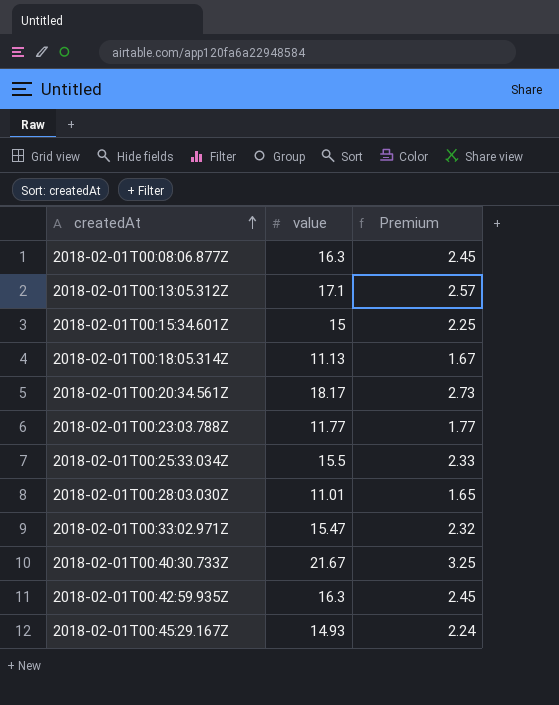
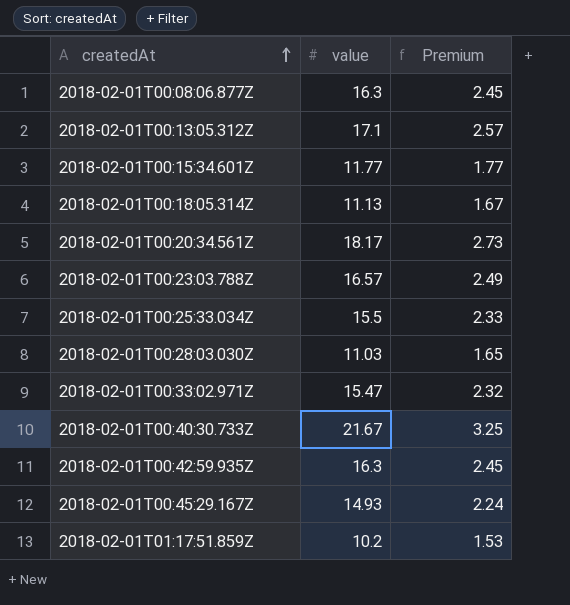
2018-02-01T00:15:34.601Z | value: 15 -> 11.77
2018-02-01T00:15:34.601Z | Premium: 2.25 -> 1.77
2018-02-01T00:23:03.788Z | value: 11.77 -> 16.57
2018-02-01T00:23:03.788Z | Premium: 1.77 -> 2.49
2018-02-01T00:28:03.030Z | value: 11.01 -> 11.03
row 2018-02-01T01:17:51.859Z: none -> 10.2 | 1.53

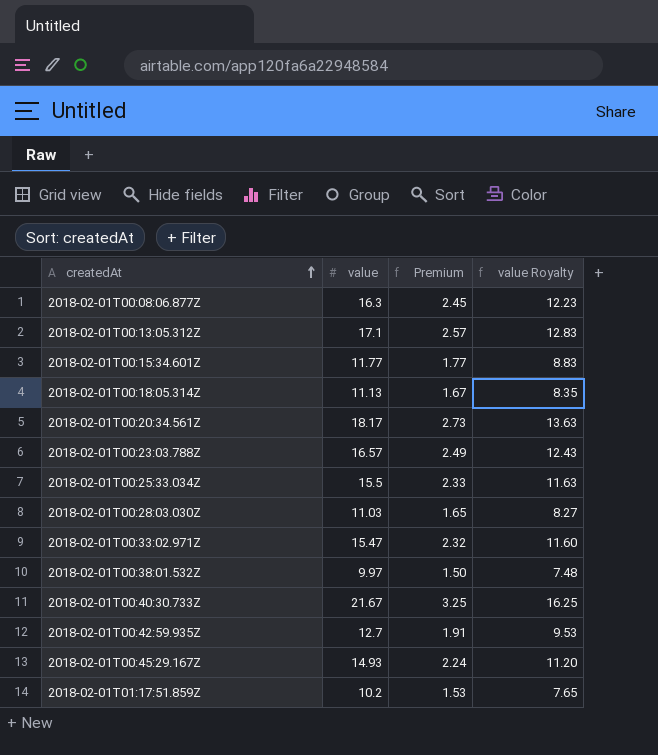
column value Royalty | formula: none -> [value] * 0.75
row 2018-02-01T00:38:01.532Z: none -> 9.97 | 1.50 | 7.48
2018-02-01T00:42:59.935Z | value: 16.3 -> 12.7
2018-02-01T00:42:59.935Z | Premium: 2.45 -> 1.91

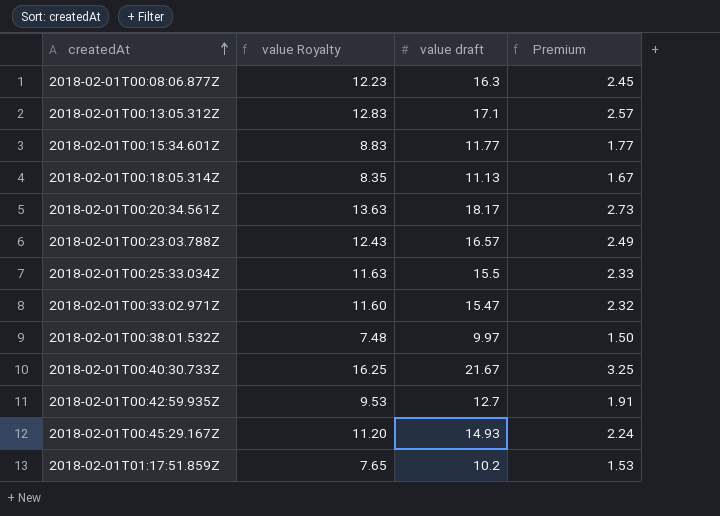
column value Royalty | position: 4 -> 2
column name: value -> value draft
row 2018-02-01T00:28:03.030Z: 11.03 | 1.65 | 8.27 -> none

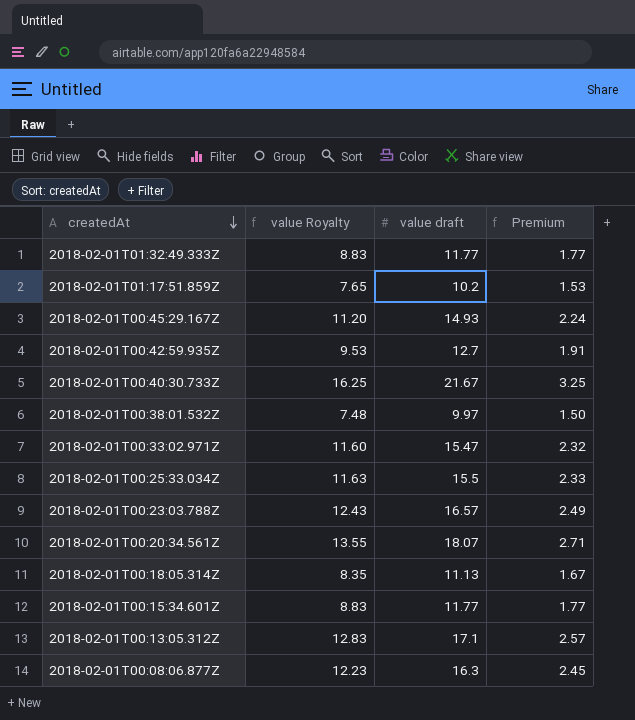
row order: createdAt ascending -> createdAt descending
row 2018-02-01T01:32:49.333Z: none -> 8.83 | 11.77 | 1.77
2018-02-01T00:20:34.561Z | value Royalty: 13.63 -> 13.55
2018-02-01T00:20:34.561Z | value draft: 18.17 -> 18.07
2018-02-01T00:20:34.561Z | Premium: 2.73 -> 2.71

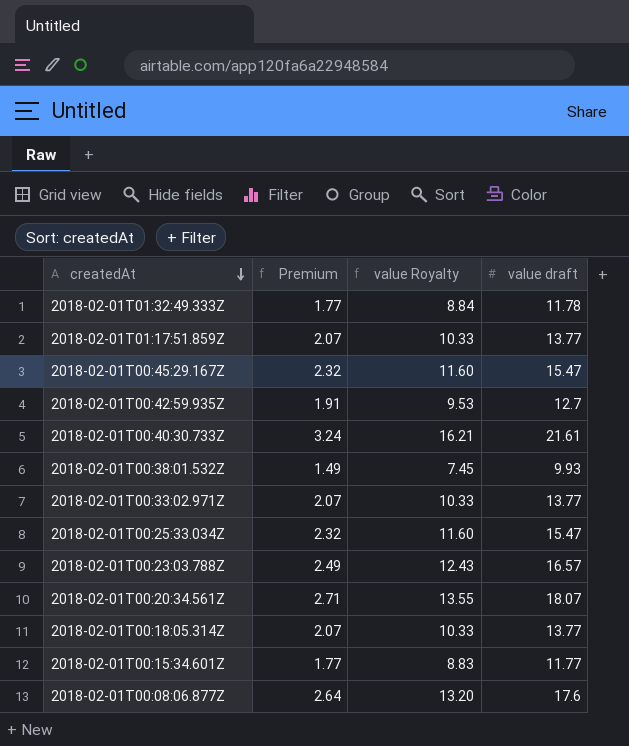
column Premium | position: 4 -> 2
row 2018-02-01T00:13:05.312Z: 12.83 | 17.1 | 2.57 -> none
2018-02-01T01:32:49.333Z | value Royalty: 8.83 -> 8.84
2018-02-01T01:32:49.333Z | value draft: 11.77 -> 11.78
2018-02-01T01:17:51.859Z | Premium: 1.53 -> 2.07
2018-02-01T01:17:51.859Z | value Royalty: 7.65 -> 10.33
2018-02-01T01:17:51.859Z | value draft: 10.2 -> 13.77
2018-02-01T00:45:29.167Z | Premium: 2.24 -> 2.32
2018-02-01T00:45:29.167Z | value Royalty: 11.20 -> 11.60
2018-02-01T00:45:29.167Z | value draft: 14.93 -> 15.47
2018-02-01T00:40:30.733Z | Premium: 3.25 -> 3.24
2018-02-01T00:40:30.733Z | value Royalty: 16.25 -> 16.21
2018-02-01T00:40:30.733Z | value draft: 21.67 -> 21.61
2018-02-01T00:38:01.532Z | Premium: 1.50 -> 1.49
2018-02-01T00:38:01.532Z | value Royalty: 7.48 -> 7.45
2018-02-01T00:38:01.532Z | value draft: 9.97 -> 9.93
2018-02-01T00:33:02.971Z | Premium: 2.32 -> 2.07
2018-02-01T00:33:02.971Z | value Royalty: 11.60 -> 10.33
2018-02-01T00:33:02.971Z | value draft: 15.47 -> 13.77
2018-02-01T00:25:33.034Z | Premium: 2.33 -> 2.32
2018-02-01T00:25:33.034Z | value Royalty: 11.63 -> 11.60
2018-02-01T00:25:33.034Z | value draft: 15.5 -> 15.47
2018-02-01T00:18:05.314Z | Premium: 1.67 -> 2.07
2018-02-01T00:18:05.314Z | value Royalty: 8.35 -> 10.33
2018-02-01T00:18:05.314Z | value draft: 11.13 -> 13.77
2018-02-01T00:08:06.877Z | Premium: 2.45 -> 2.64
2018-02-01T00:08:06.877Z | value Royalty: 12.23 -> 13.20
2018-02-01T00:08:06.877Z | value draft: 16.3 -> 17.6

